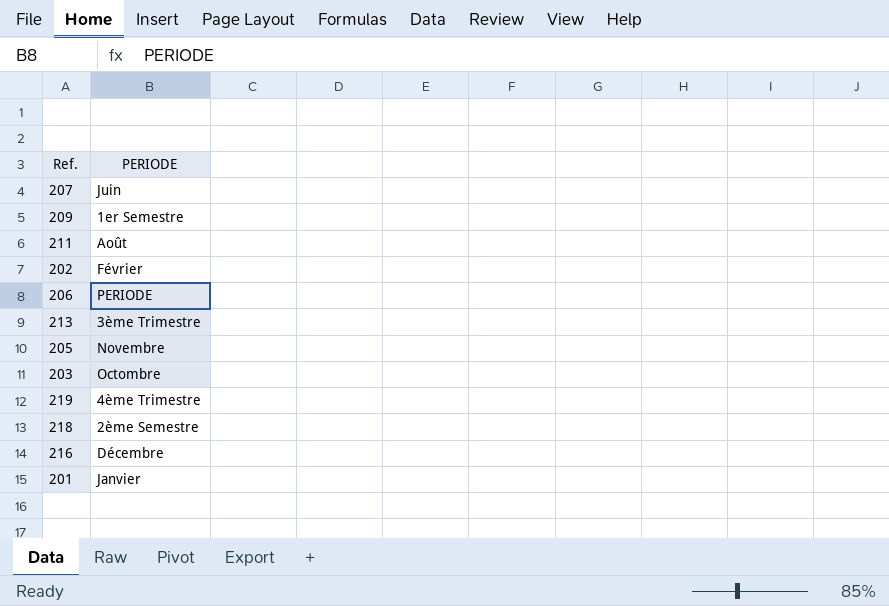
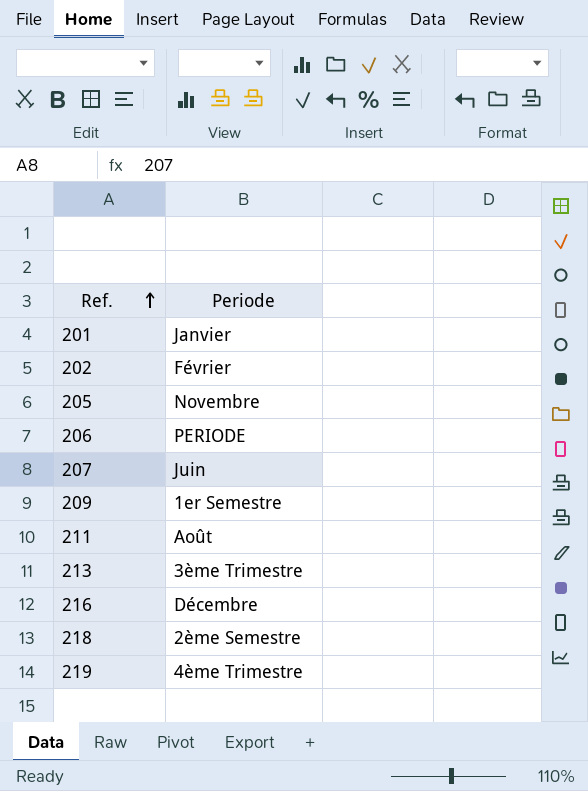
row order: none -> Ref. ascending
column name: PERIODE -> Periode
row 203: Octombre -> none

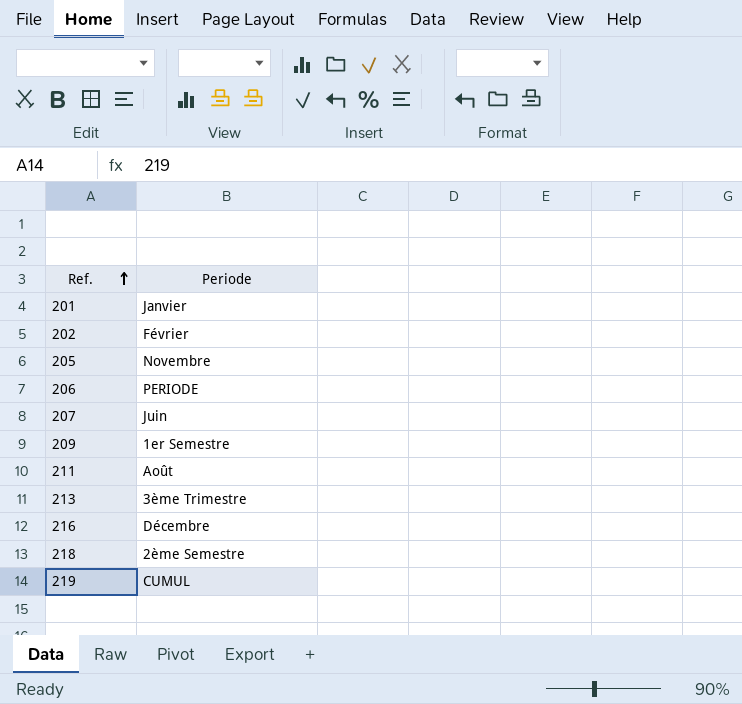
219 | Periode: 4ème Trimestre -> CUMUL

